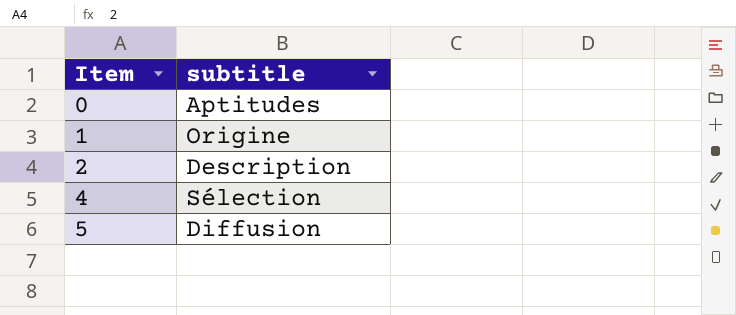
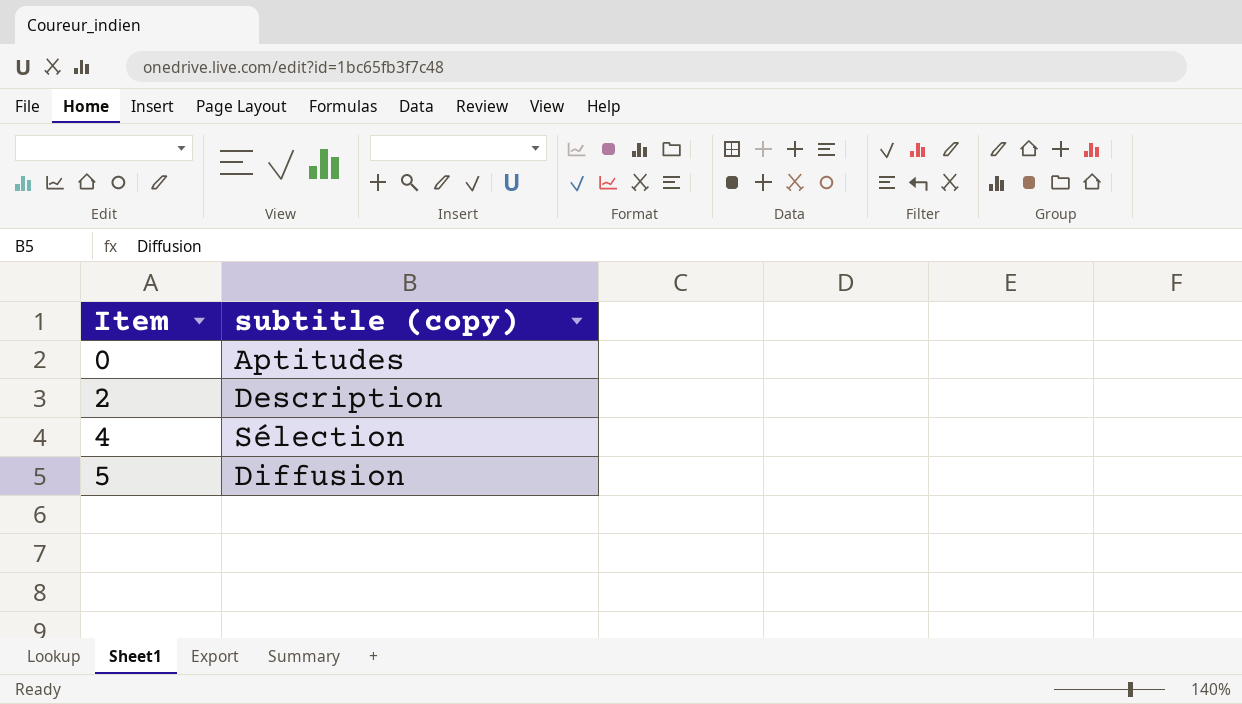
column name: subtitle -> subtitle (copy)
row 1: Origine -> none

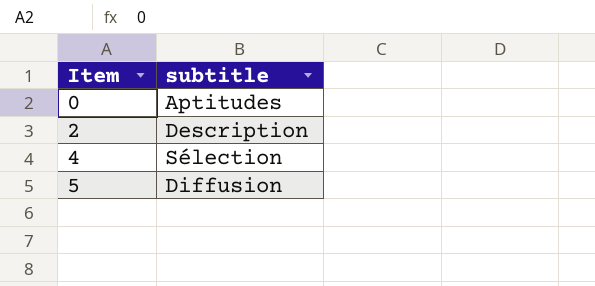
column name: subtitle (copy) -> subtitle

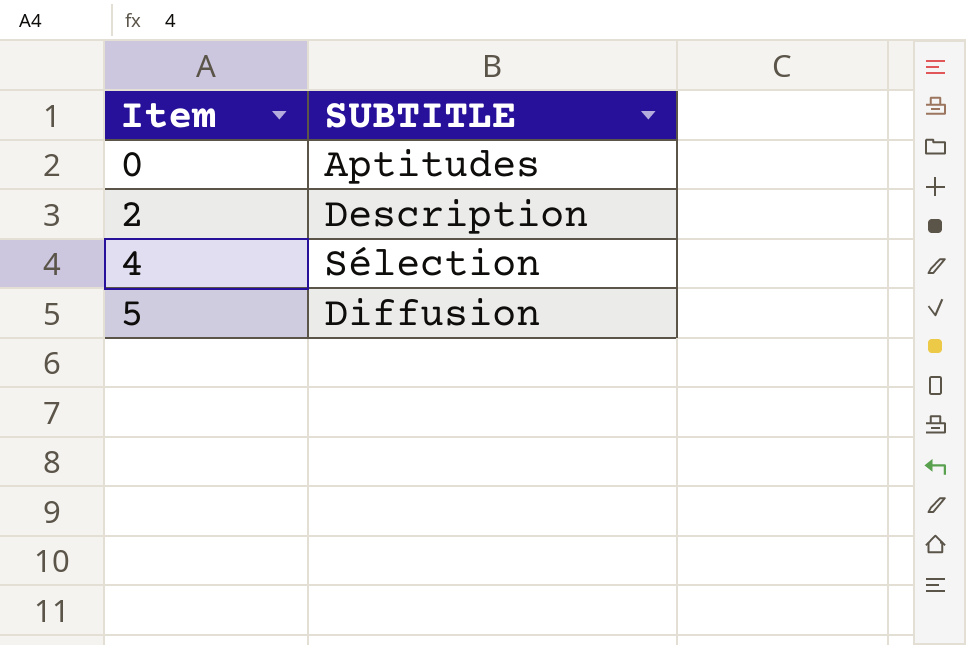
column name: subtitle -> SUBTITLE

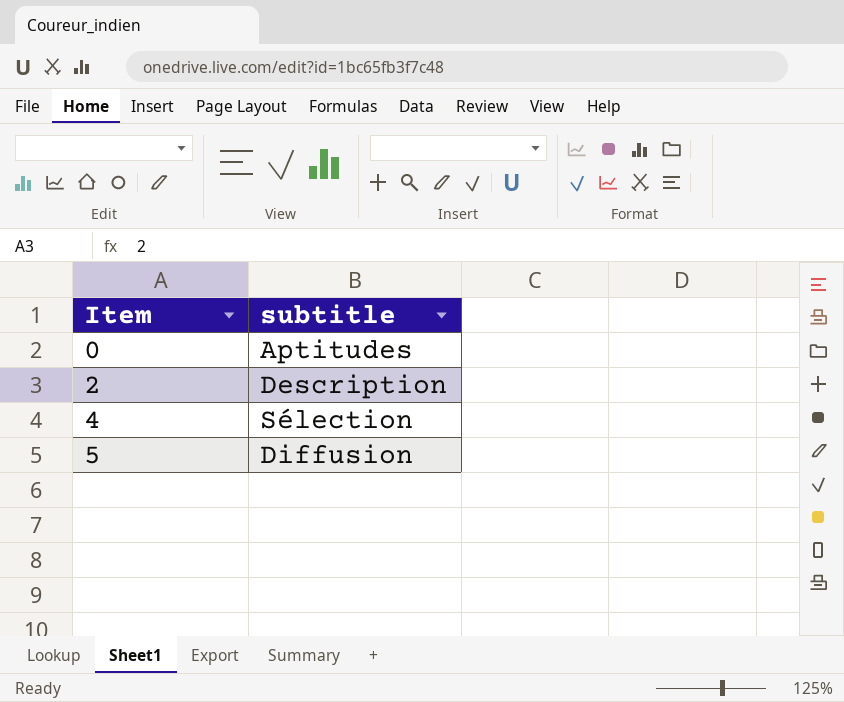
column name: SUBTITLE -> subtitle

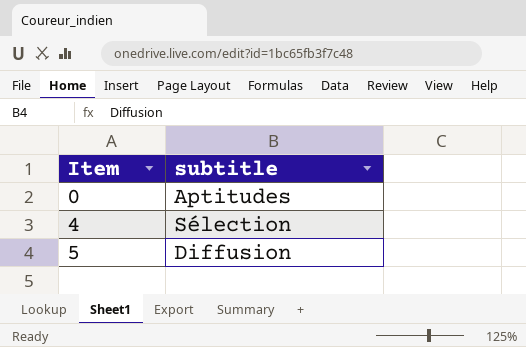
row 2: Description -> none

